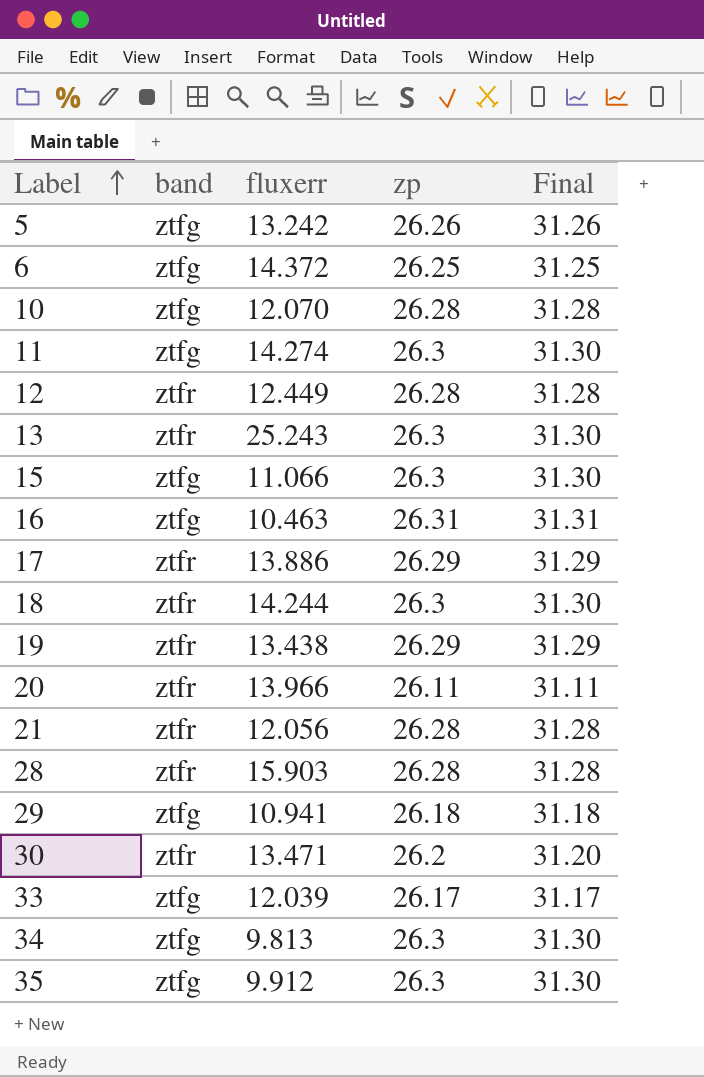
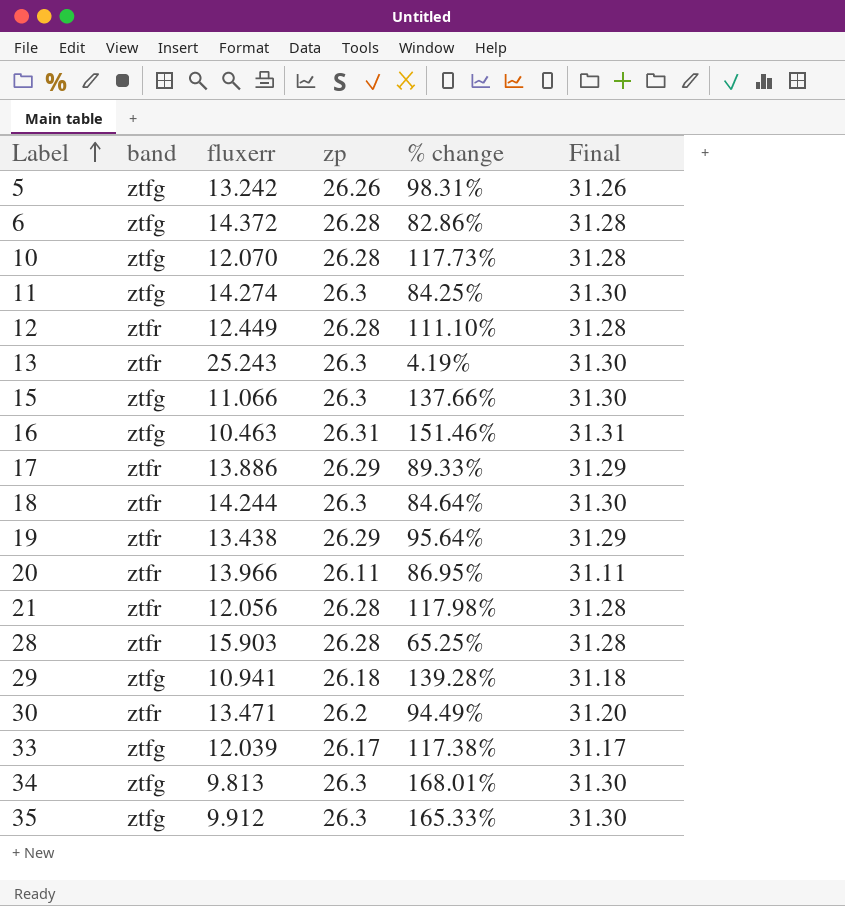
column % change | formula: none -> ([zp] - [fluxerr]) / [fluxerr]
6 | zp: 26.25 -> 26.28
6 | Final: 31.25 -> 31.28

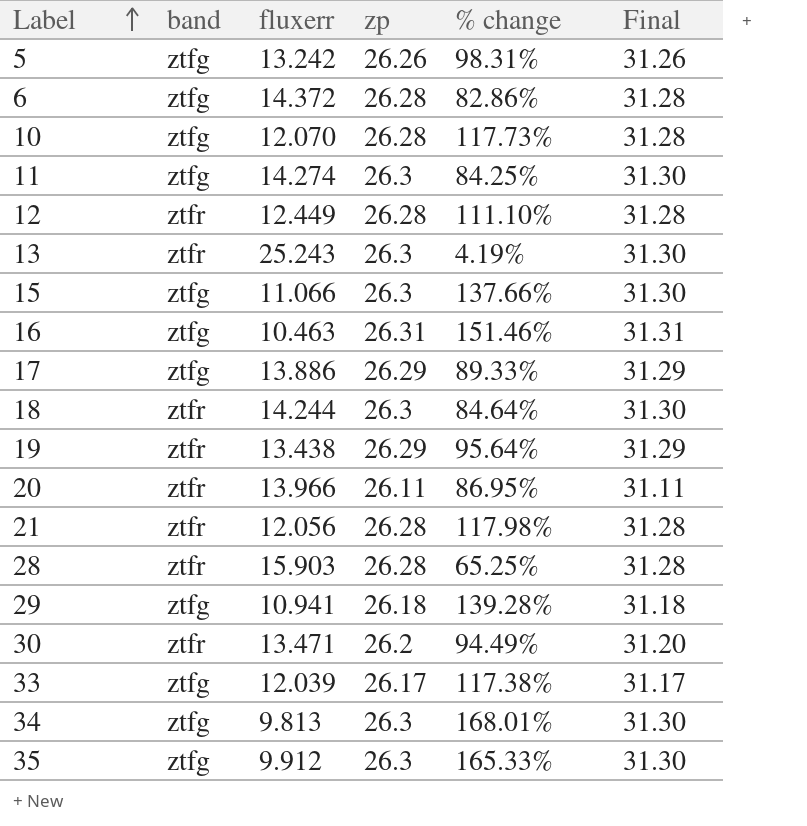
17 | band: ztfr -> ztfg

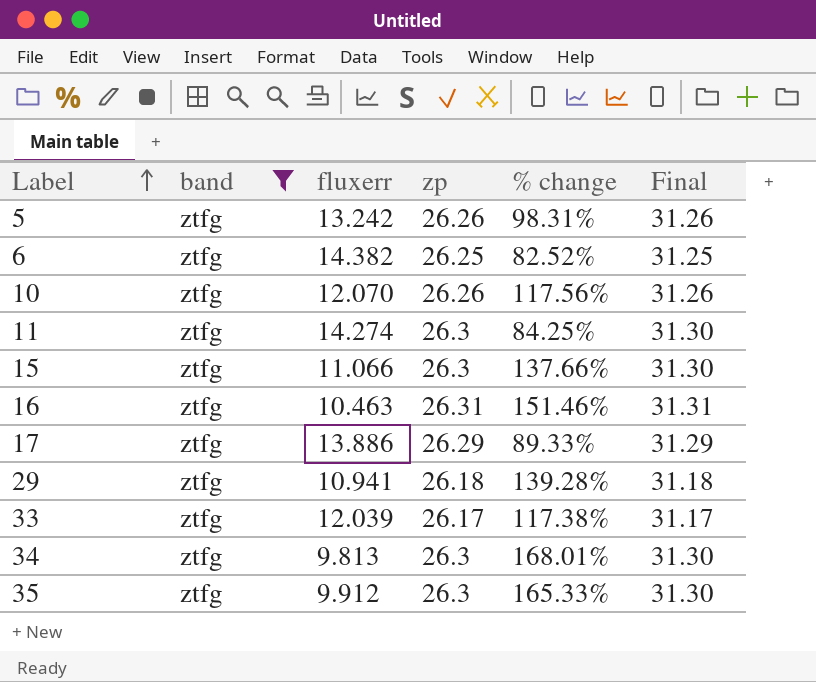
filter: none -> band = ztfg
6 | fluxerr: 14.372 -> 14.382
6 | zp: 26.28 -> 26.25
6 | % change: 82.86% -> 82.52%
6 | Final: 31.28 -> 31.25
10 | zp: 26.28 -> 26.26
10 | % change: 117.73% -> 117.56%
10 | Final: 31.28 -> 31.26

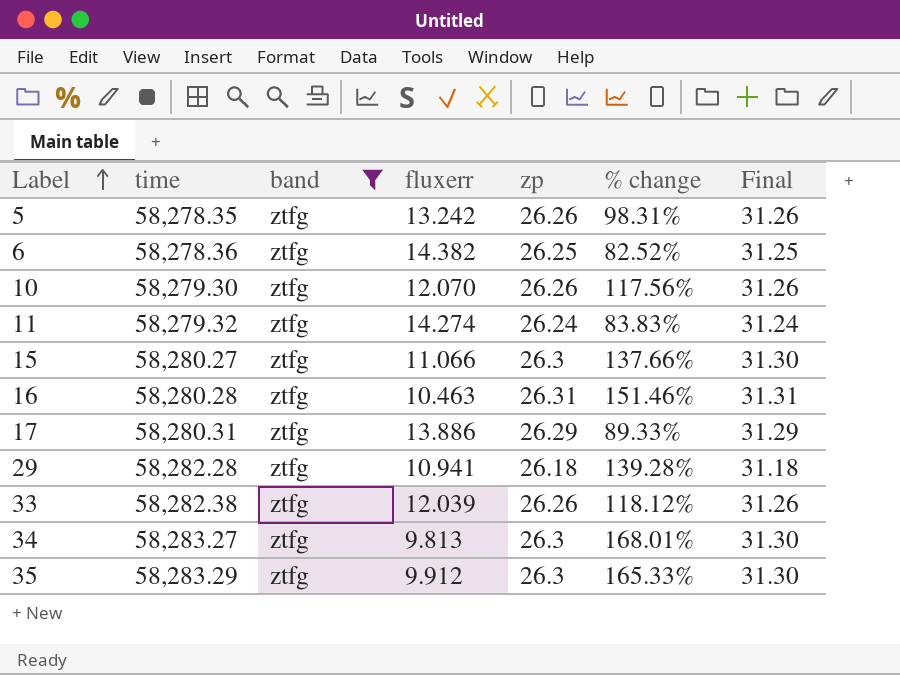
column time | position: none -> 2
11 | zp: 26.3 -> 26.24
11 | % change: 84.25% -> 83.83%
11 | Final: 31.30 -> 31.24
33 | zp: 26.17 -> 26.26
33 | % change: 117.38% -> 118.12%
33 | Final: 31.17 -> 31.26

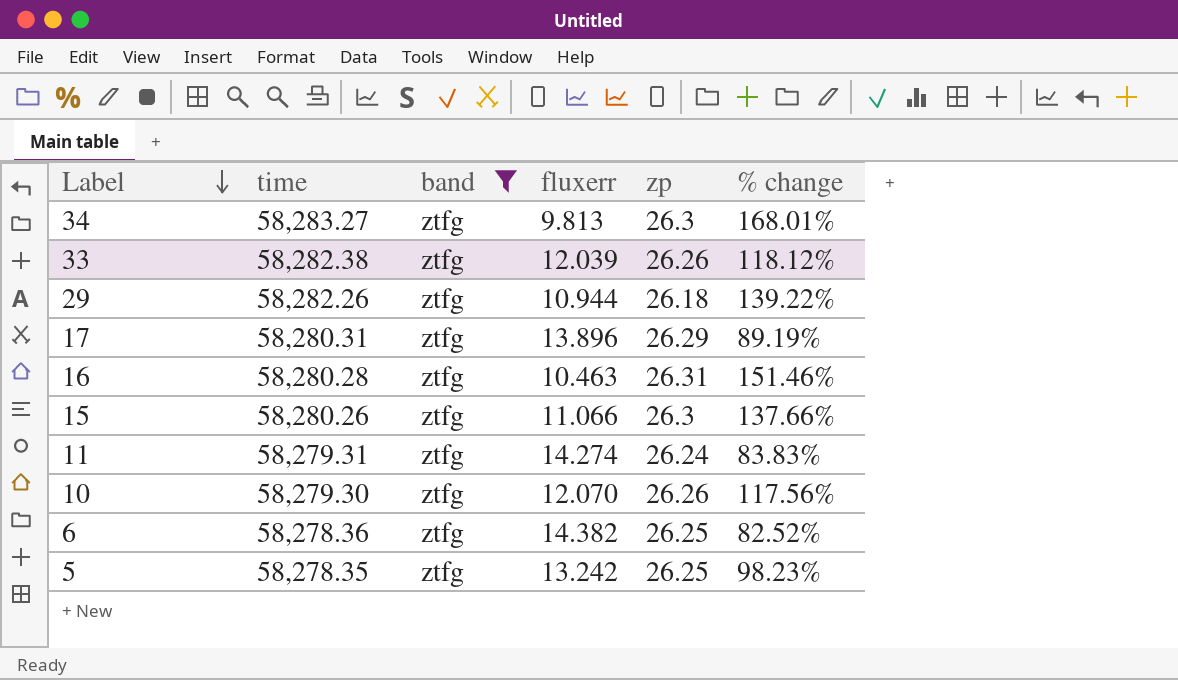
row order: Label ascending -> Label descending
column Final | formula: [zp] + 5 -> none
row 35: 58,283.29 | ztfg | 9.912 | 26.3 | 165.33% | 31.30 -> none
29 | time: 58,282.28 -> 58,282.26
29 | fluxerr: 10.941 -> 10.944
29 | % change: 139.28% -> 139.22%
17 | fluxerr: 13.886 -> 13.896
17 | % change: 89.33% -> 89.19%
15 | time: 58,280.27 -> 58,280.26
11 | time: 58,279.32 -> 58,279.31
5 | zp: 26.26 -> 26.25
5 | % change: 98.31% -> 98.23%

